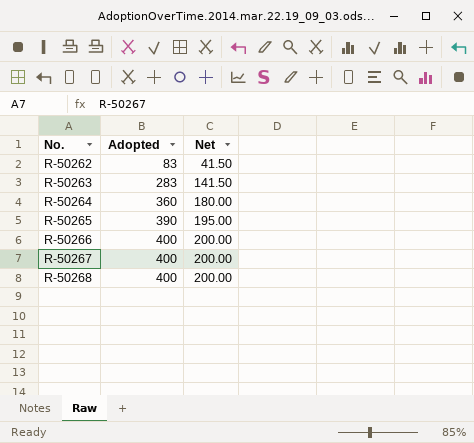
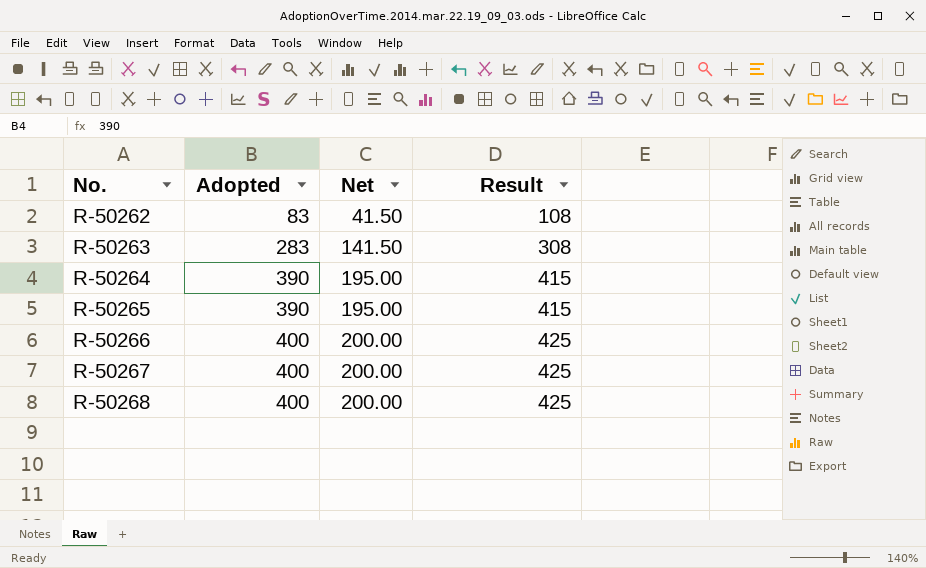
column Result | formula: none -> [Adopted] + 25
R-50264 | Adopted: 360 -> 390
R-50264 | Net: 180.00 -> 195.00

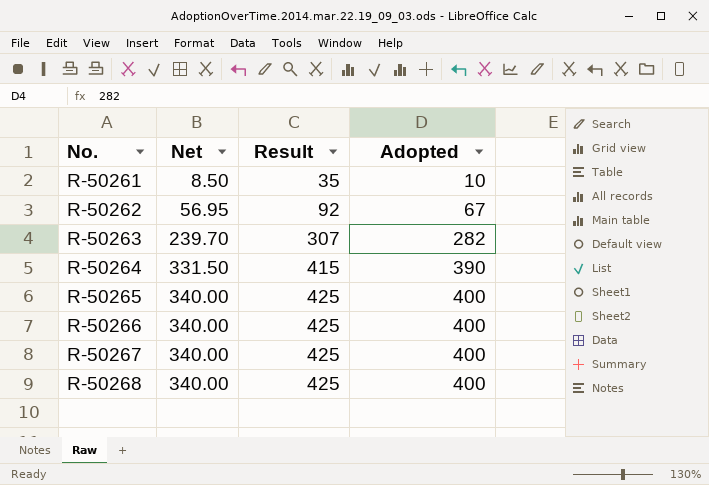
column Net | formula: [Adopted] * 0.5 -> [Adopted] * 0.85
column Adopted | position: 2 -> 4
row R-50261: none -> 8.50 | 35 | 10
R-50262 | Result: 108 -> 92
R-50262 | Adopted: 83 -> 67
R-50263 | Result: 308 -> 307
R-50263 | Adopted: 283 -> 282
R-50265 | Result: 415 -> 425
R-50265 | Adopted: 390 -> 400

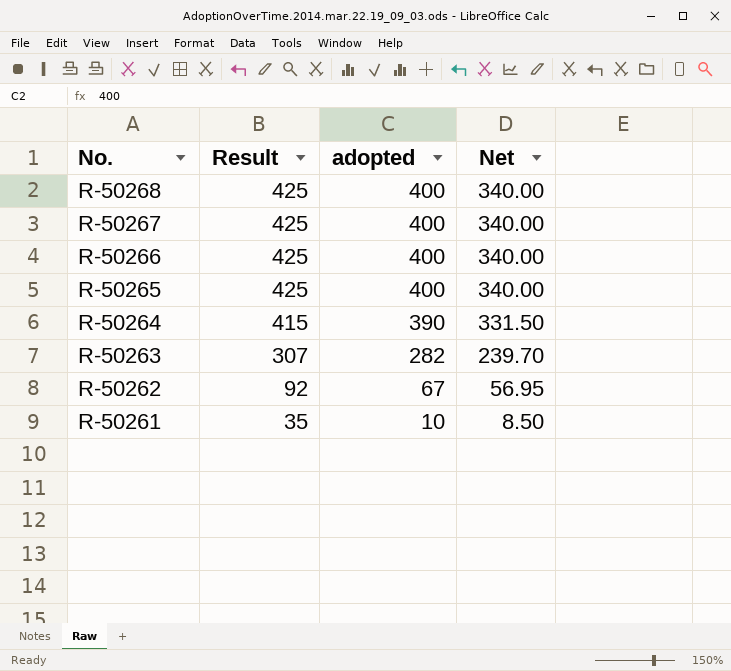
row order: No. ascending -> No. descending
column name: Adopted -> adopted
column Net | position: 2 -> 4

